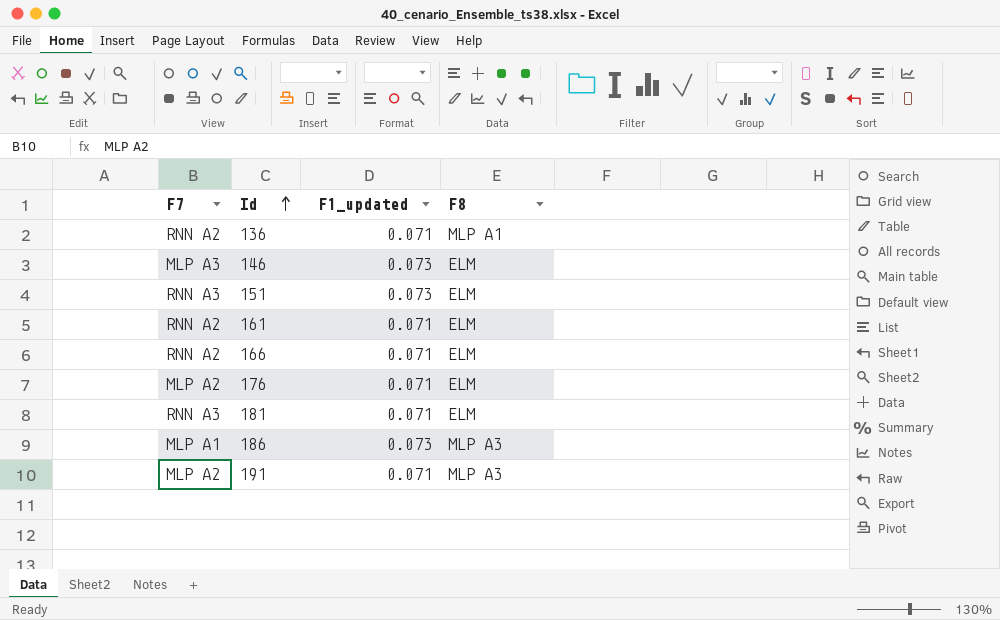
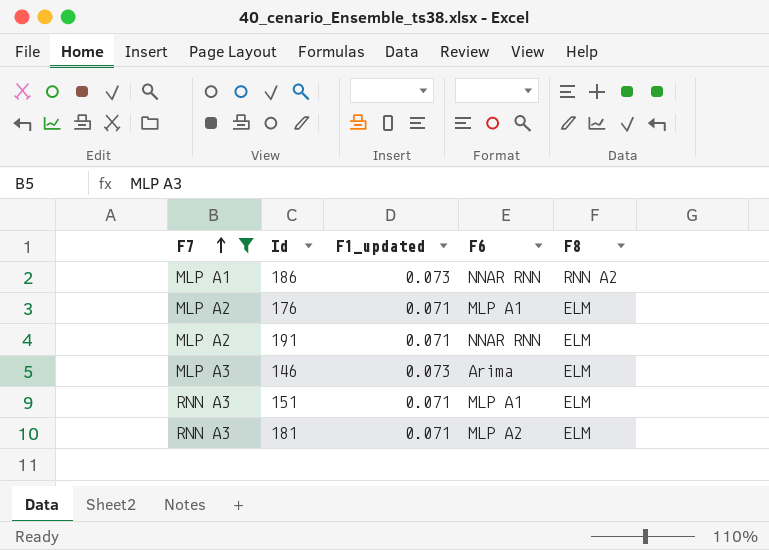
filter: none -> F7 != RNN A2
row order: Id ascending -> F7 ascending
column F6 | position: none -> 4
186 | F8: MLP A3 -> RNN A2
191 | F8: MLP A3 -> ELM
151 | F1_updated: 0.073 -> 0.071

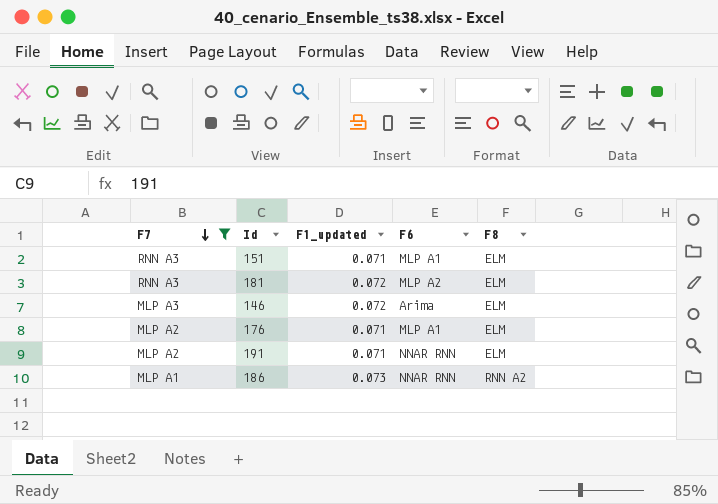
row order: F7 ascending -> F7 descending
181 | F1_updated: 0.071 -> 0.072
146 | F1_updated: 0.073 -> 0.072

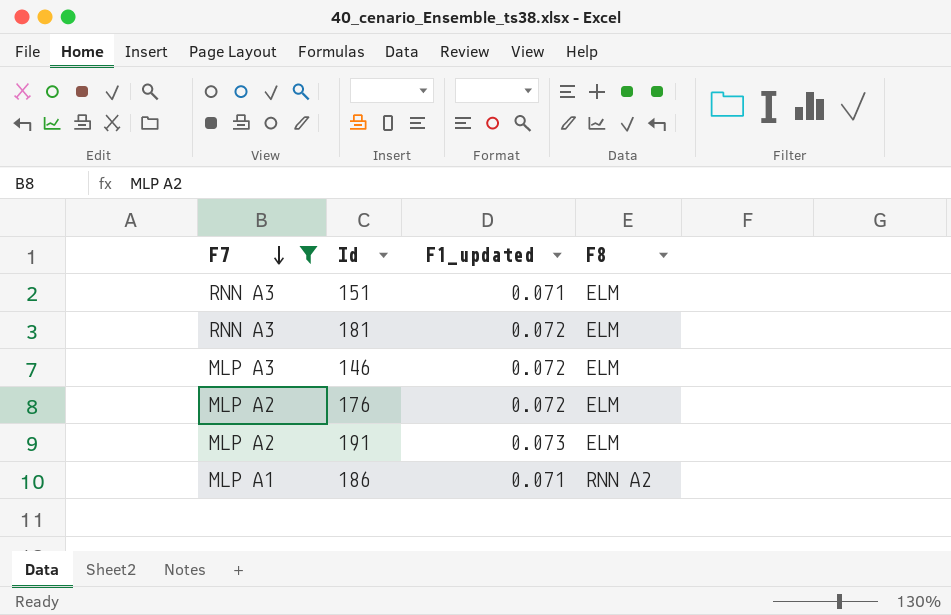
column F6 | position: 4 -> none
176 | F1_updated: 0.071 -> 0.072
191 | F1_updated: 0.071 -> 0.073
186 | F1_updated: 0.073 -> 0.071

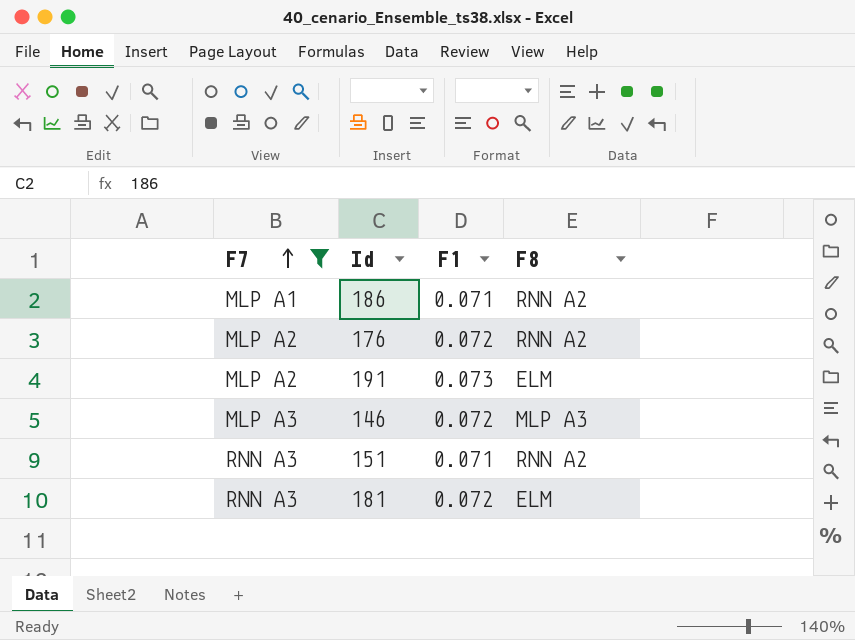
row order: F7 descending -> F7 ascending
column name: F1_updated -> F1
176 | F8: ELM -> RNN A2
146 | F8: ELM -> MLP A3
151 | F8: ELM -> RNN A2

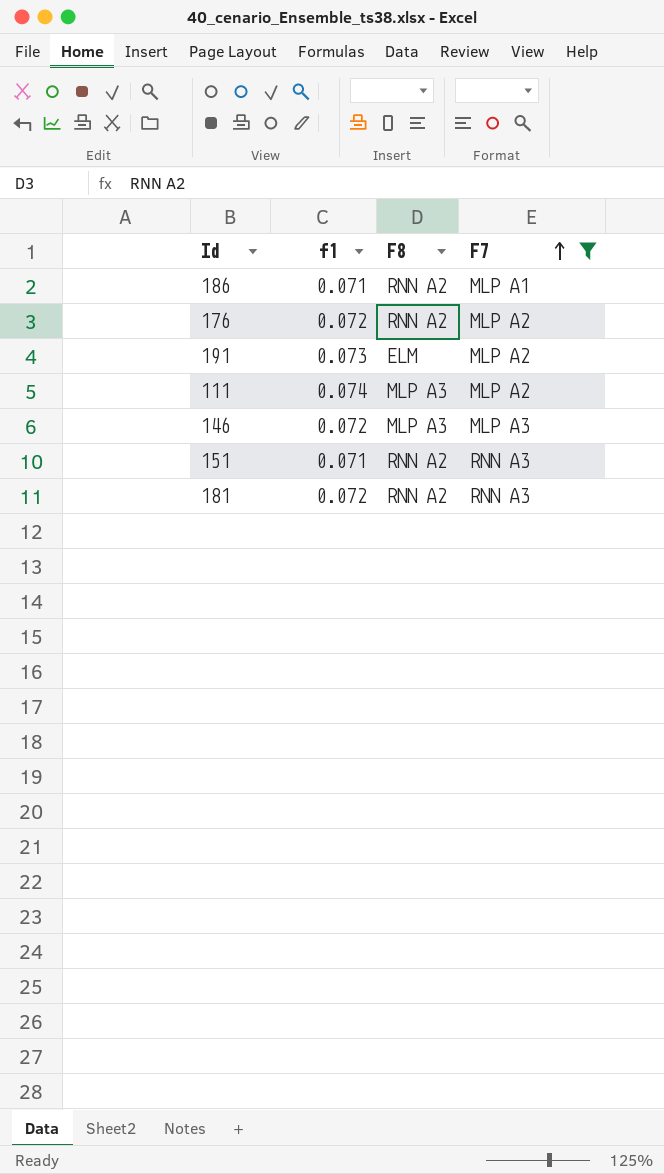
column name: F1 -> f1
column F7 | position: 1 -> 4
row 111: none -> 0.074 | MLP A3 | MLP A2
181 | F8: ELM -> RNN A2

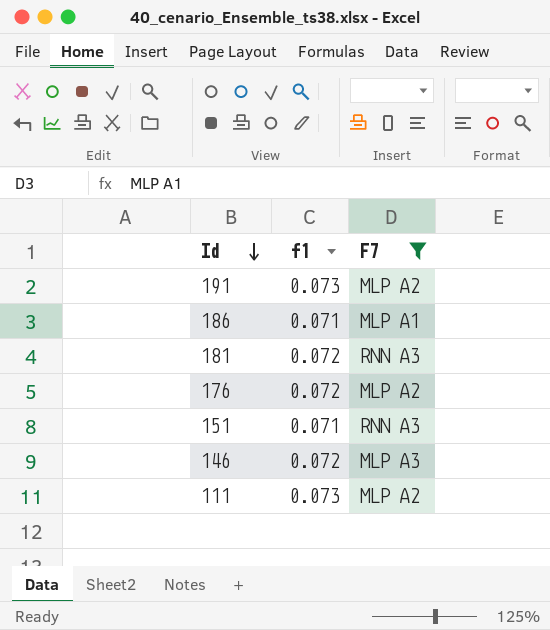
row order: F7 ascending -> Id descending
column F8 | position: 3 -> none
111 | f1: 0.074 -> 0.073

